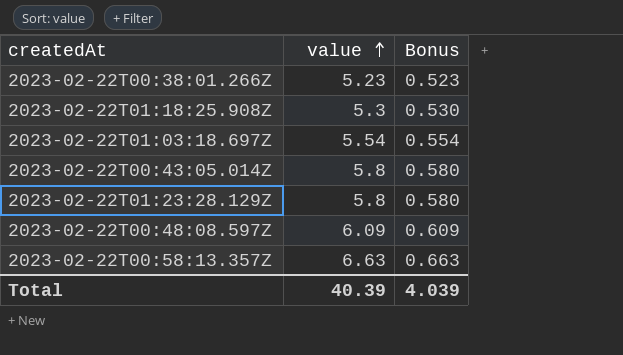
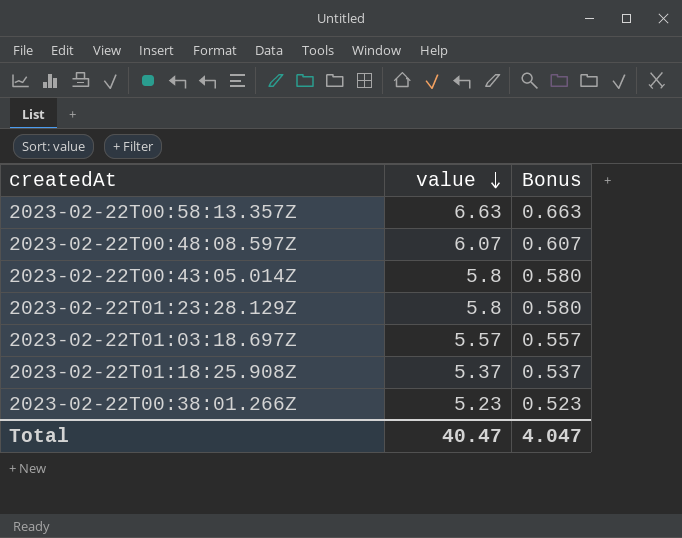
row order: value ascending -> value descending
2023-02-22T00:48:08.597Z | value: 6.09 -> 6.07
2023-02-22T00:48:08.597Z | Bonus: 0.609 -> 0.607
2023-02-22T01:03:18.697Z | value: 5.54 -> 5.57
2023-02-22T01:03:18.697Z | Bonus: 0.554 -> 0.557
2023-02-22T01:18:25.908Z | value: 5.3 -> 5.37
2023-02-22T01:18:25.908Z | Bonus: 0.530 -> 0.537
Total | value: 40.39 -> 40.47
Total | Bonus: 4.039 -> 4.047

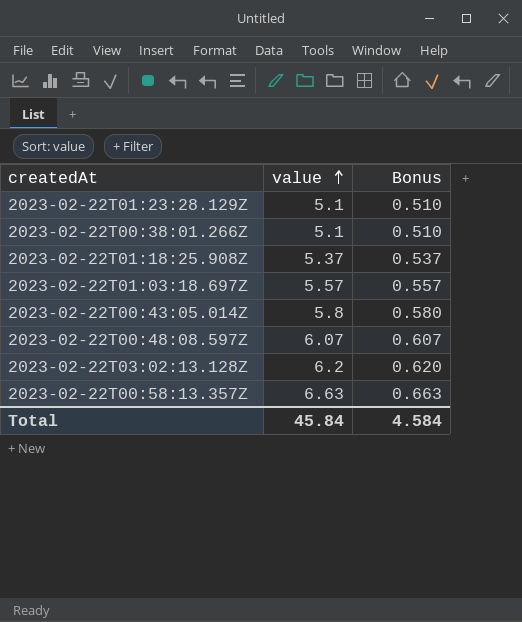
row order: value descending -> value ascending
2023-02-22T01:23:28.129Z | value: 5.8 -> 5.1
2023-02-22T01:23:28.129Z | Bonus: 0.580 -> 0.510
2023-02-22T00:38:01.266Z | value: 5.23 -> 5.1
2023-02-22T00:38:01.266Z | Bonus: 0.523 -> 0.510
row 2023-02-22T03:02:13.128Z: none -> 6.2 | 0.620
Total | value: 40.47 -> 45.84
Total | Bonus: 4.047 -> 4.584

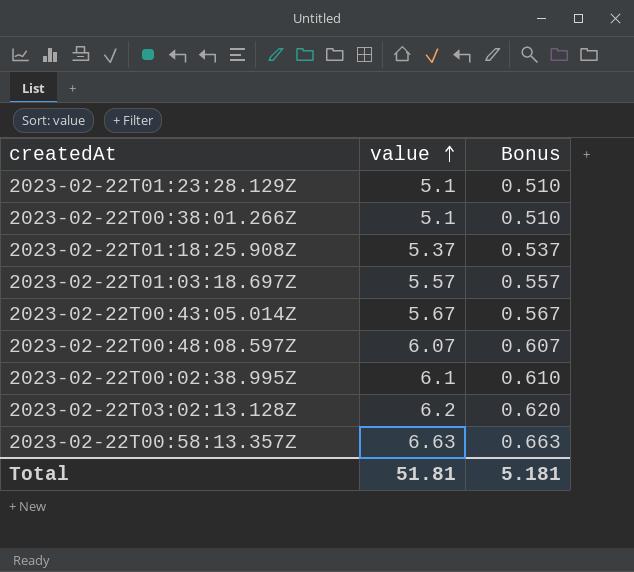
2023-02-22T00:43:05.014Z | value: 5.8 -> 5.67
2023-02-22T00:43:05.014Z | Bonus: 0.580 -> 0.567
row 2023-02-22T00:02:38.995Z: none -> 6.1 | 0.610
Total | value: 45.84 -> 51.81
Total | Bonus: 4.584 -> 5.181

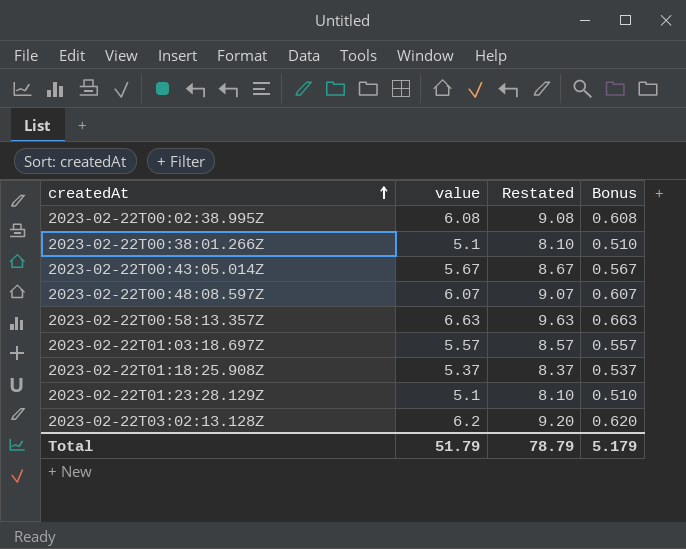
row order: value ascending -> createdAt ascending
column Restated | formula: none -> [value] + 3
2023-02-22T00:02:38.995Z | value: 6.1 -> 6.08
2023-02-22T00:02:38.995Z | Bonus: 0.610 -> 0.608
Total | value: 51.81 -> 51.79
Total | Bonus: 5.181 -> 5.179

